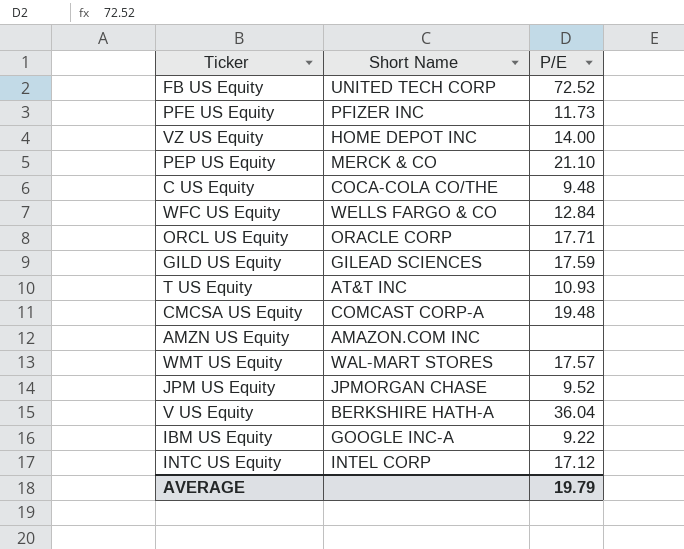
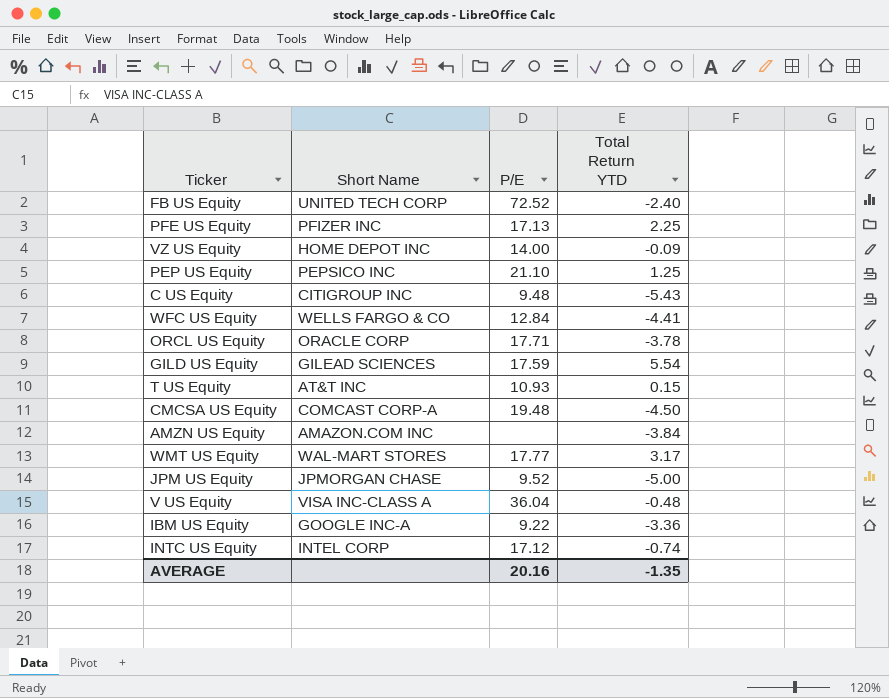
column Total Return YTD | position: none -> 4
PFE US Equity | P/E: 11.73 -> 17.13
PEP US Equity | Short Name: MERCK & CO -> PEPSICO INC
C US Equity | Short Name: COCA-COLA CO/THE -> CITIGROUP INC
WMT US Equity | P/E: 17.57 -> 17.77
V US Equity | Short Name: BERKSHIRE HATH-A -> VISA INC-CLASS A
AVERAGE | P/E: 19.79 -> 20.16

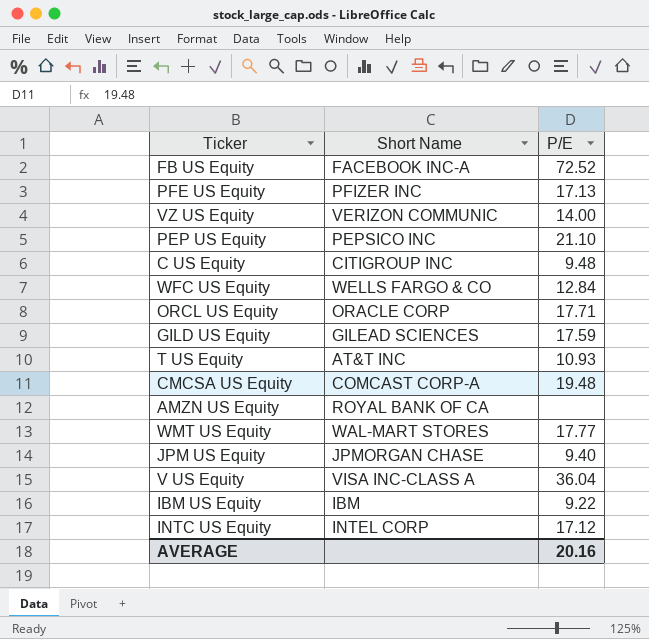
column Total Return YTD | position: 4 -> none
FB US Equity | Short Name: UNITED TECH CORP -> FACEBOOK INC-A
VZ US Equity | Short Name: HOME DEPOT INC -> VERIZON COMMUNIC
AMZN US Equity | Short Name: AMAZON.COM INC -> ROYAL BANK OF CA
JPM US Equity | P/E: 9.52 -> 9.40
IBM US Equity | Short Name: GOOGLE INC-A -> IBM

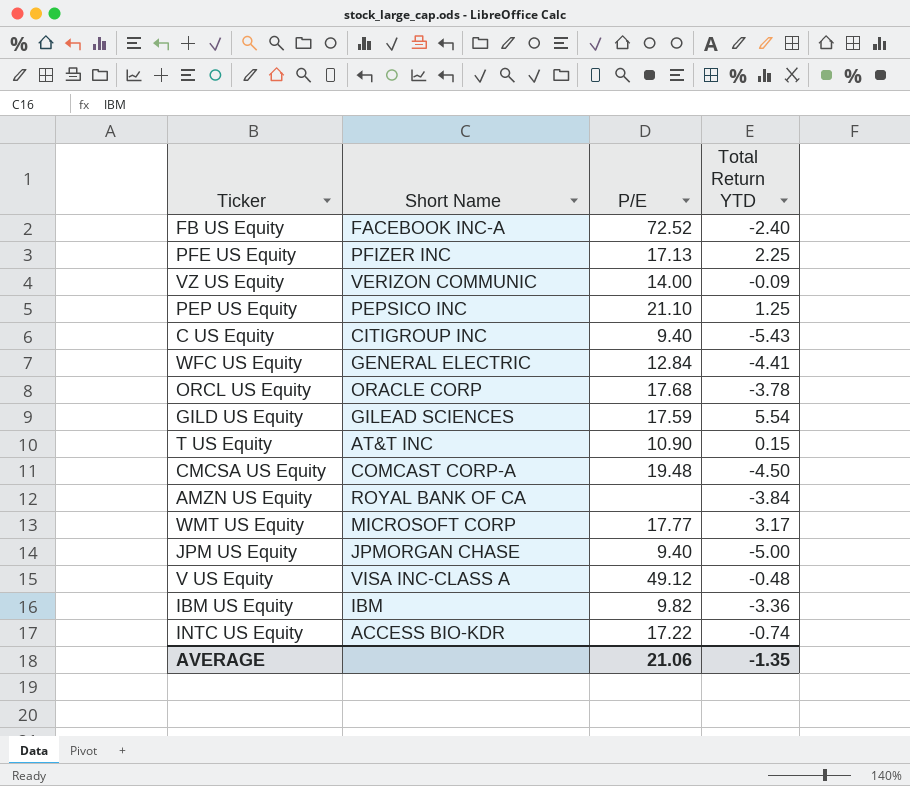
column Total Return YTD | position: none -> 4
C US Equity | P/E: 9.48 -> 9.40
WFC US Equity | Short Name: WELLS FARGO & CO -> GENERAL ELECTRIC
ORCL US Equity | P/E: 17.71 -> 17.68
T US Equity | P/E: 10.93 -> 10.90
WMT US Equity | Short Name: WAL-MART STORES -> MICROSOFT CORP
V US Equity | P/E: 36.04 -> 49.12
IBM US Equity | P/E: 9.22 -> 9.82
INTC US Equity | Short Name: INTEL CORP -> ACCESS BIO-KDR
INTC US Equity | P/E: 17.12 -> 17.22
AVERAGE | P/E: 20.16 -> 21.06

